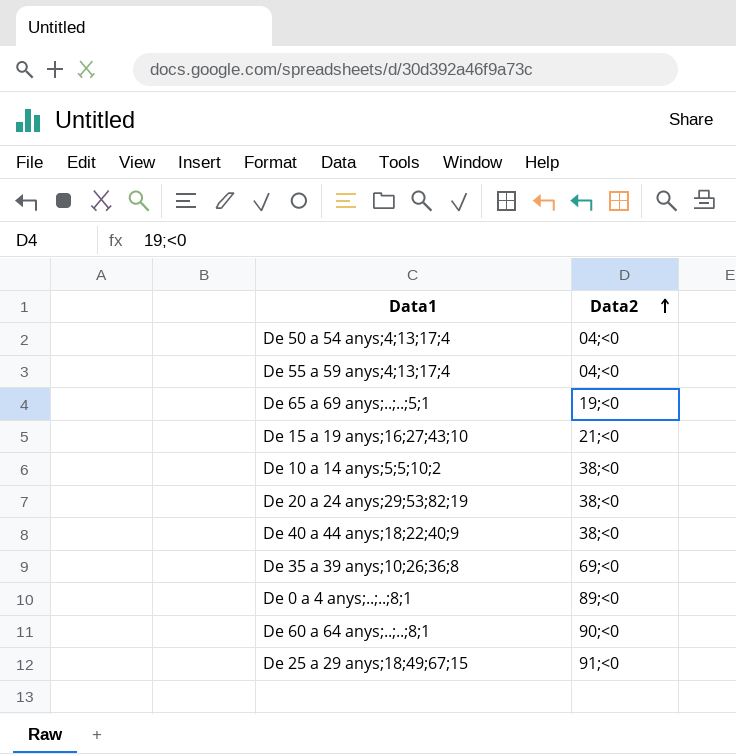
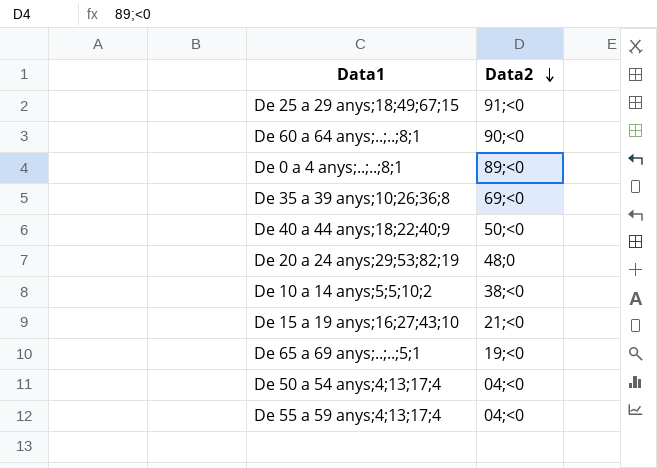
row order: Data2 ascending -> Data2 descending
De 40 a 44 anys;18;22;40;9 | Data2: 38;<0 -> 50;<0
De 20 a 24 anys;29;53;82;19 | Data2: 38;<0 -> 48;0

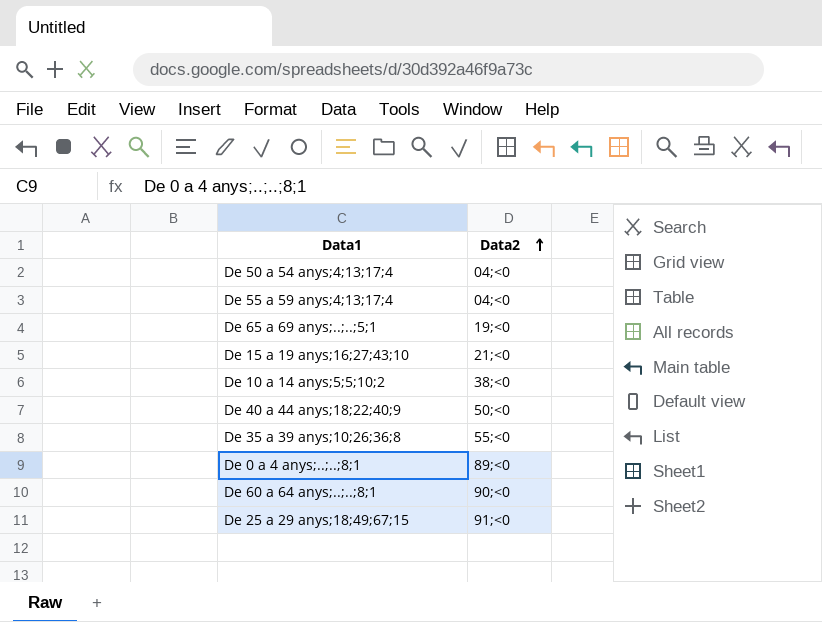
row order: Data2 descending -> Data2 ascending
row De 20 a 24 anys;29;53;82;19: 48;0 -> none
De 35 a 39 anys;10;26;36;8 | Data2: 69;<0 -> 55;<0

